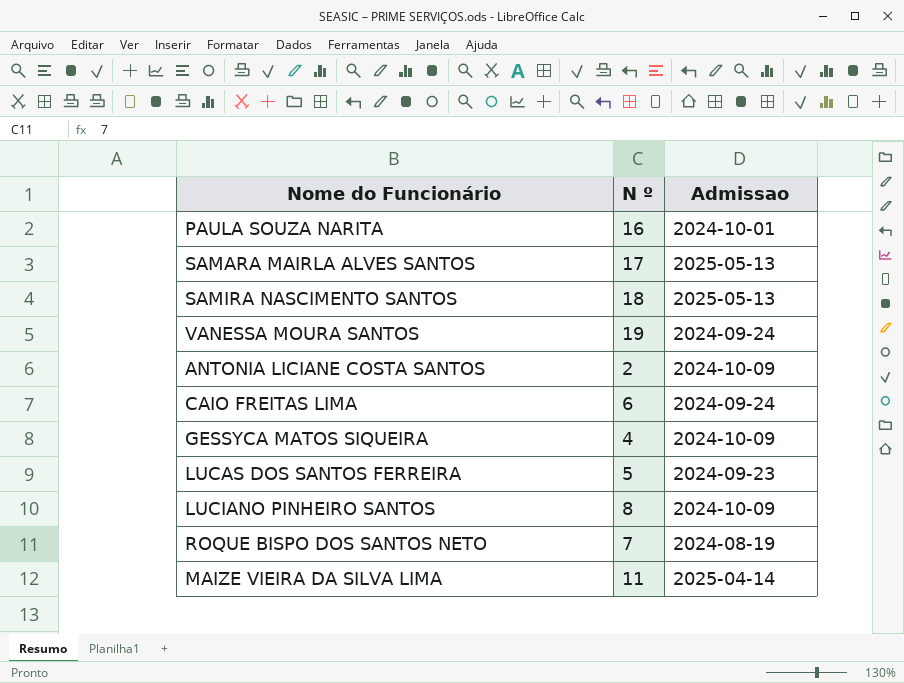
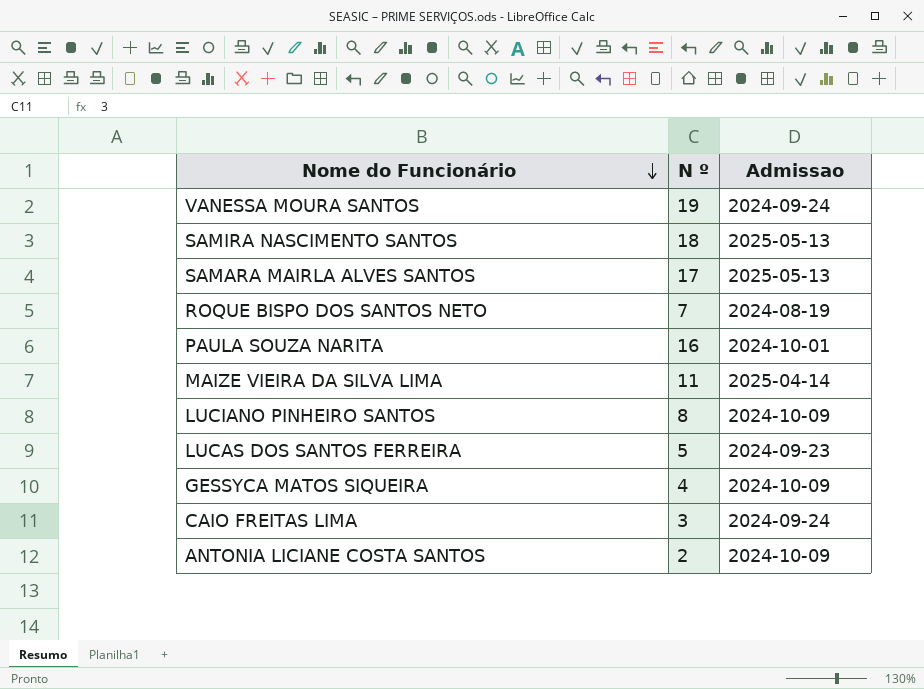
row order: none -> Nome do Funcionário descending
CAIO FREITAS LIMA | N º: 6 -> 3

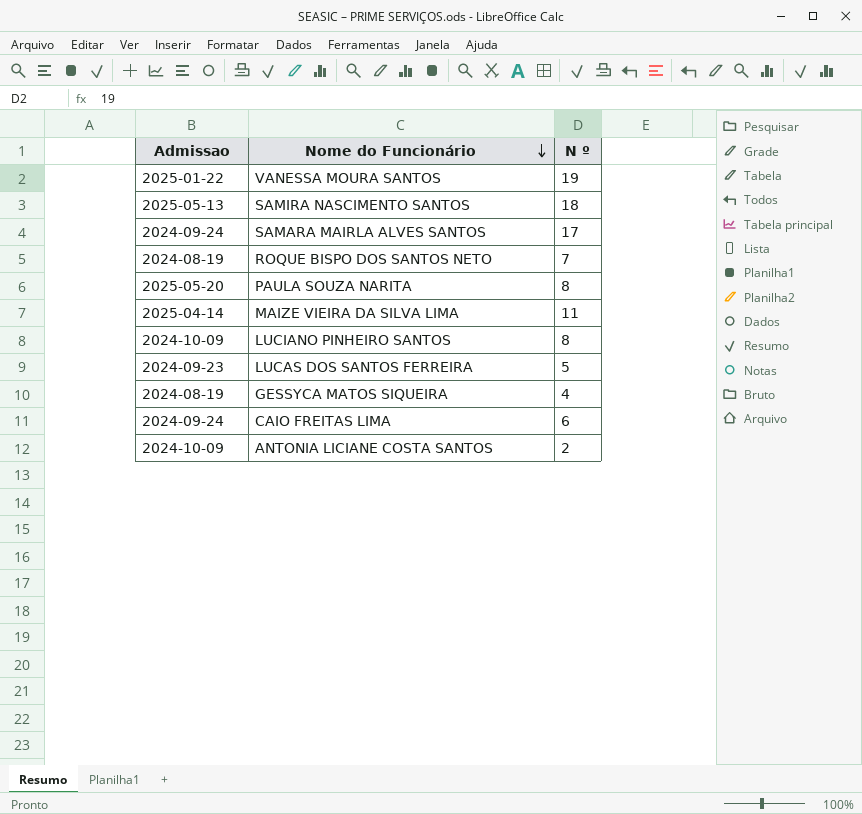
column Admissao | position: 3 -> 1
VANESSA MOURA SANTOS | Admissao: 2024-09-24 -> 2025-01-22
SAMARA MAIRLA ALVES SANTOS | Admissao: 2025-05-13 -> 2024-09-24
PAULA SOUZA NARITA | Admissao: 2024-10-01 -> 2025-05-20
PAULA SOUZA NARITA | N º: 16 -> 8
GESSYCA MATOS SIQUEIRA | Admissao: 2024-10-09 -> 2024-08-19
CAIO FREITAS LIMA | N º: 3 -> 6

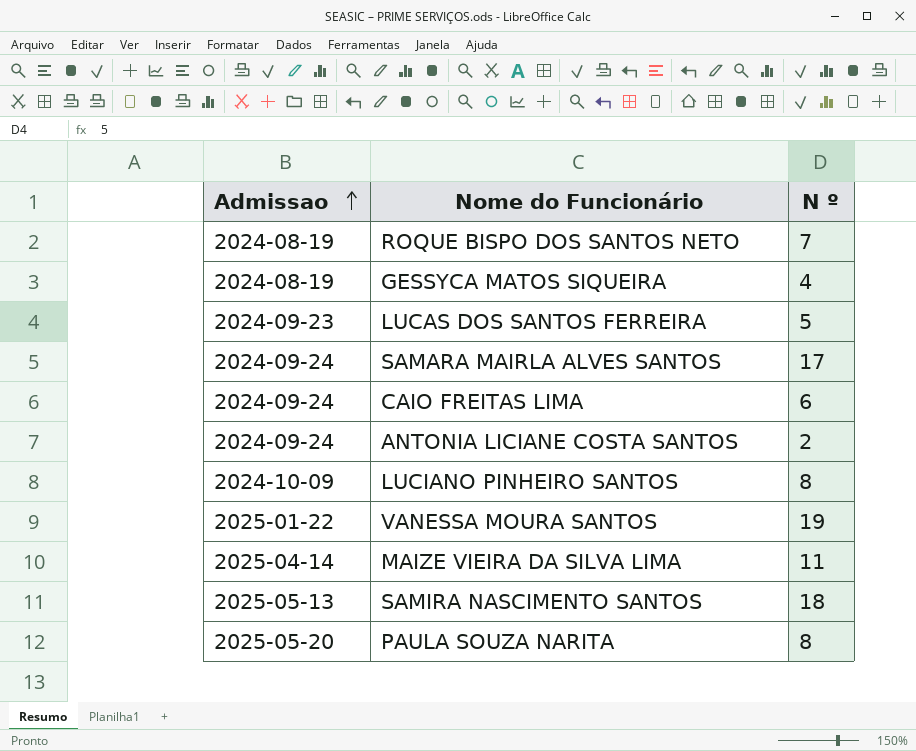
row order: Nome do Funcionário descending -> Admissao ascending
ANTONIA LICIANE COSTA SANTOS | Admissao: 2024-10-09 -> 2024-09-24

